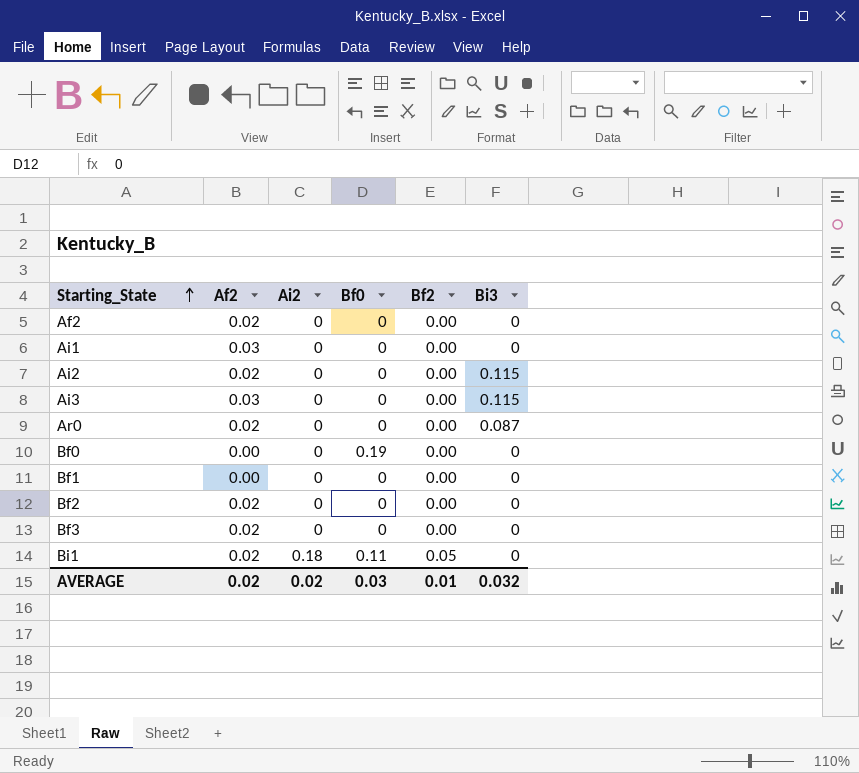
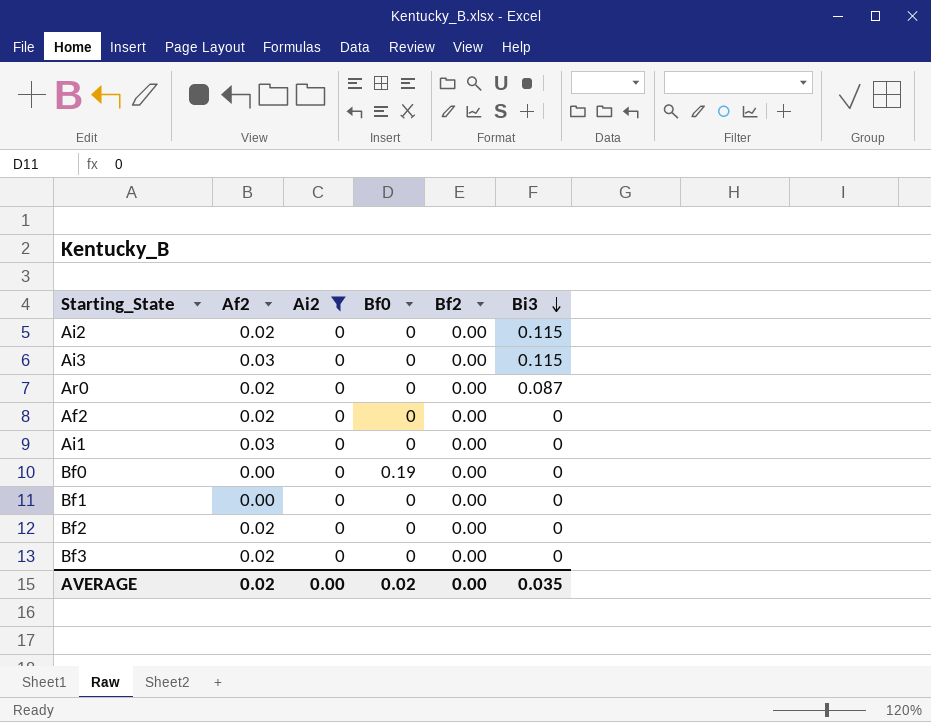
filter: none -> Ai2 = 0
row order: Starting_State ascending -> Bi3 descending
AVERAGE | Ai2: 0.02 -> 0.00
AVERAGE | Bf0: 0.03 -> 0.02
AVERAGE | Bf2: 0.01 -> 0.00
AVERAGE | Bi3: 0.032 -> 0.035

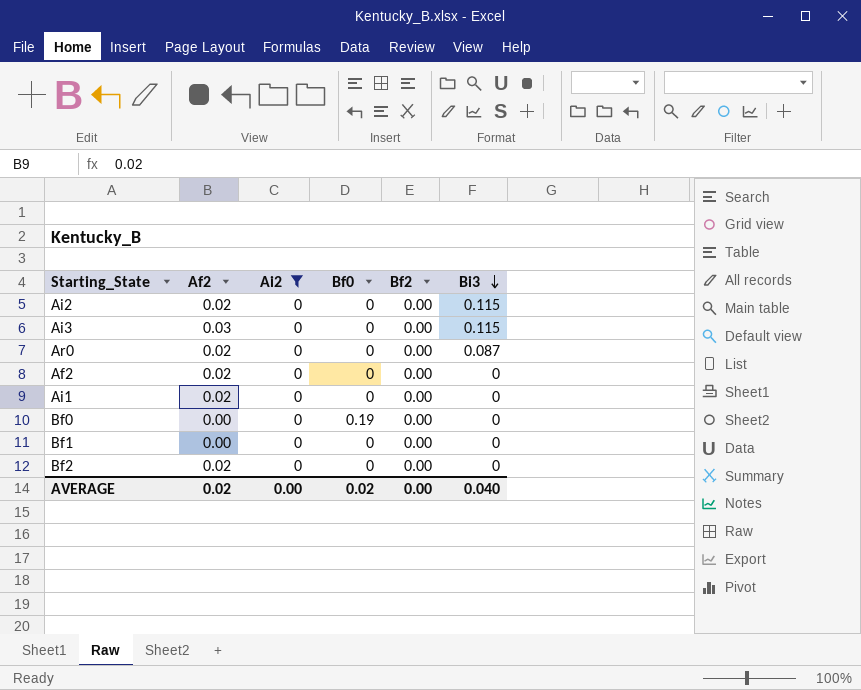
row Bf3: 0.02 | 0 | 0 | 0.00 | 0 -> none
Ai1 | Af2: 0.03 -> 0.02
AVERAGE | Bi3: 0.035 -> 0.040

